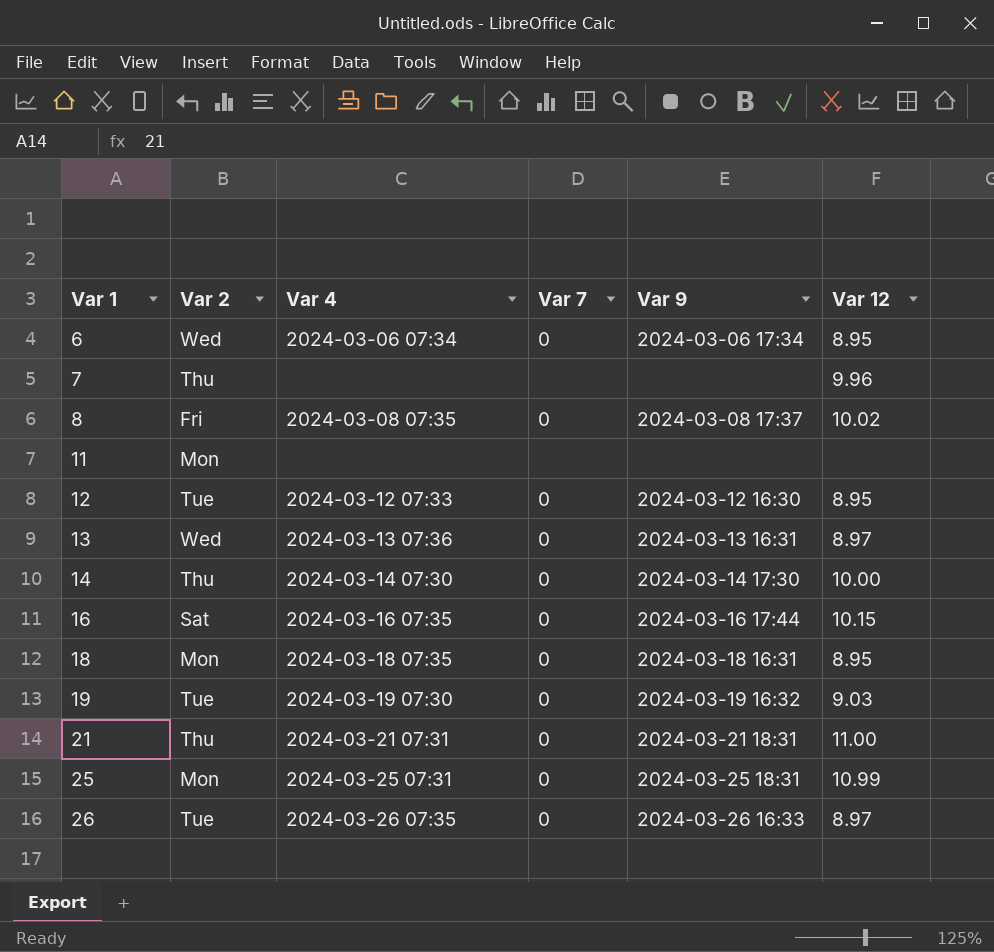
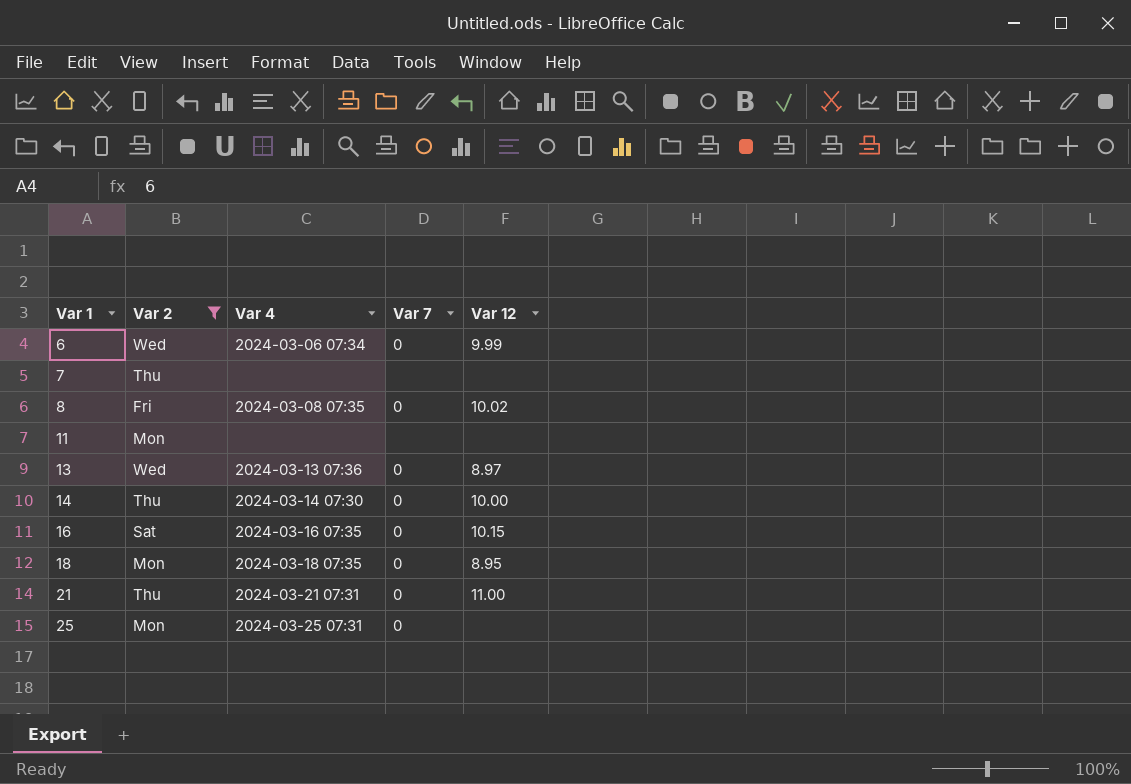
filter: none -> Var 2 != Tue
column Var 9 | position: 5 -> none
6 | Var 12: 8.95 -> 9.99
7 | Var 12: 9.96 -> none
25 | Var 12: 10.99 -> none

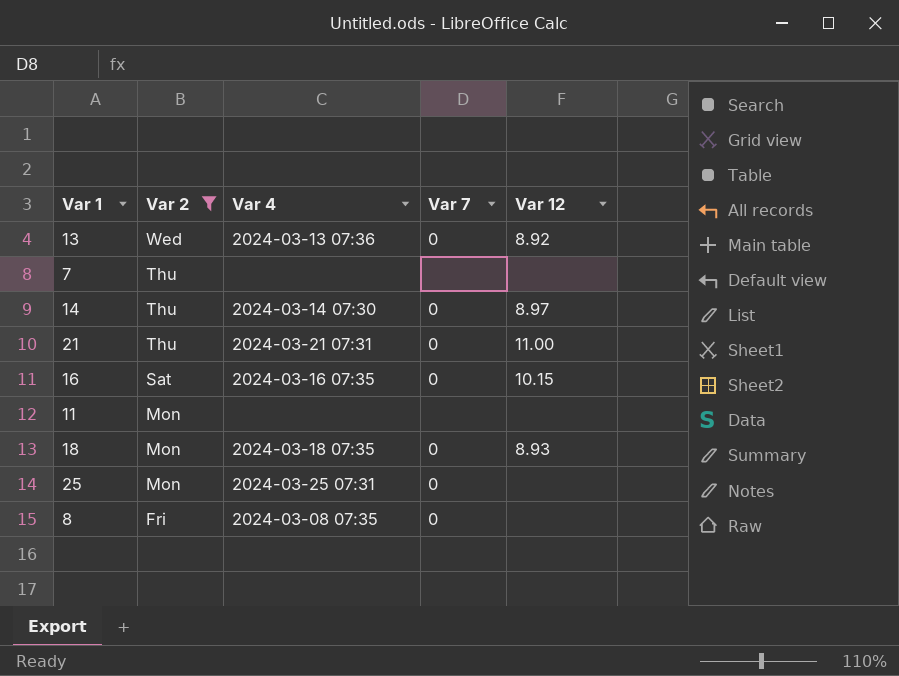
row order: Var 1 ascending -> Var 2 descending
row 6: Wed | 2024-03-06 07:34 | 0 | 9.99 -> none
13 | Var 12: 8.97 -> 8.92
14 | Var 12: 10.00 -> 8.97
18 | Var 12: 8.95 -> 8.93
8 | Var 12: 10.02 -> none

